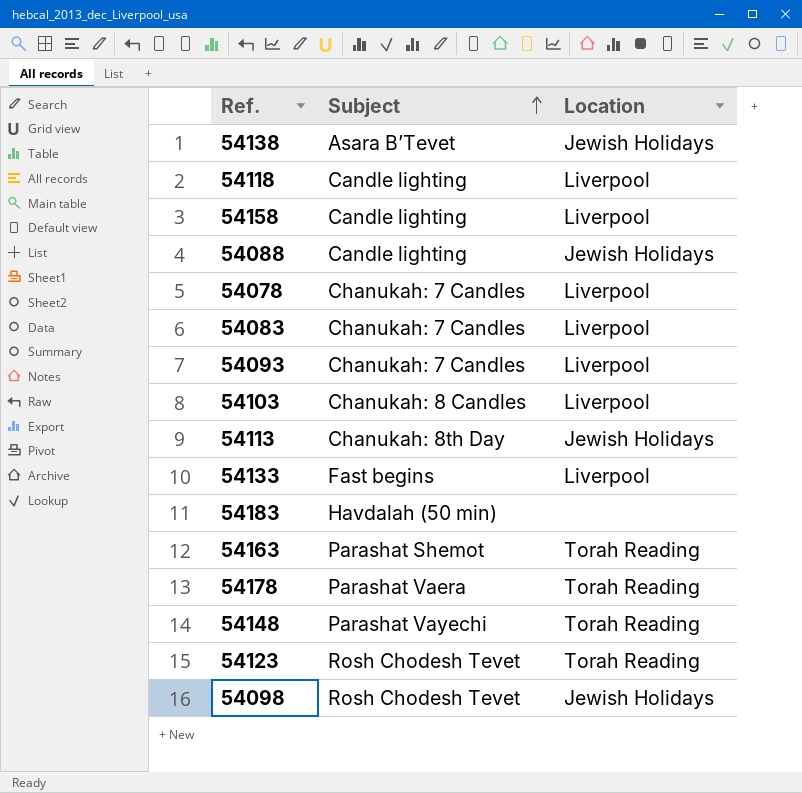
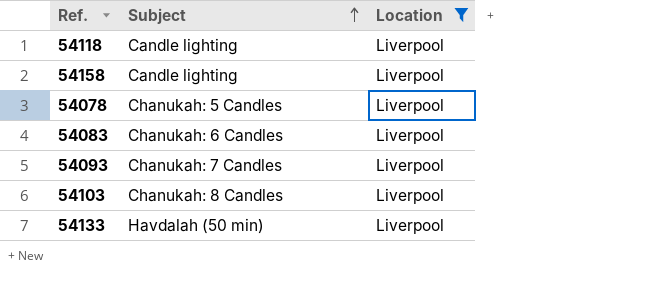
filter: none -> Location = Liverpool
54078 | Subject: Chanukah: 7 Candles -> Chanukah: 5 Candles
54083 | Subject: Chanukah: 7 Candles -> Chanukah: 6 Candles
54133 | Subject: Fast begins -> Havdalah (50 min)

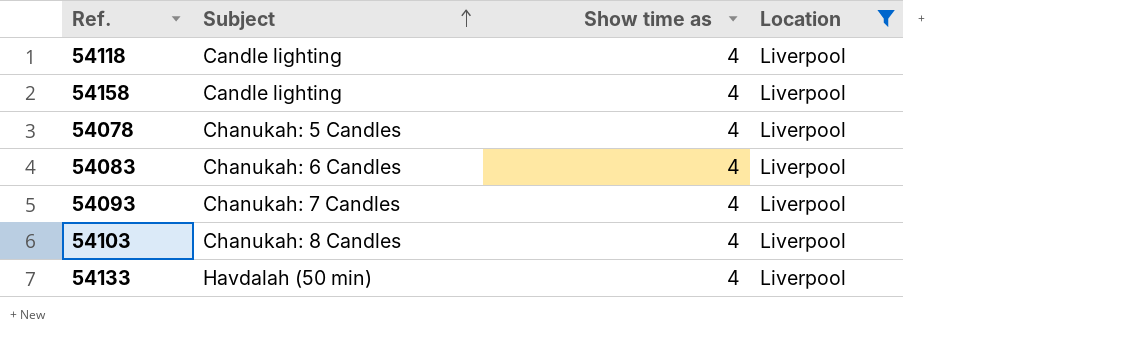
column Show time as | position: none -> 3

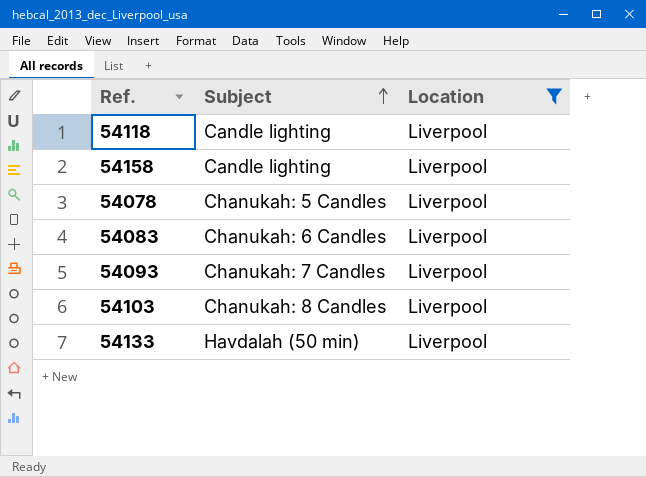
column Show time as | position: 3 -> none

